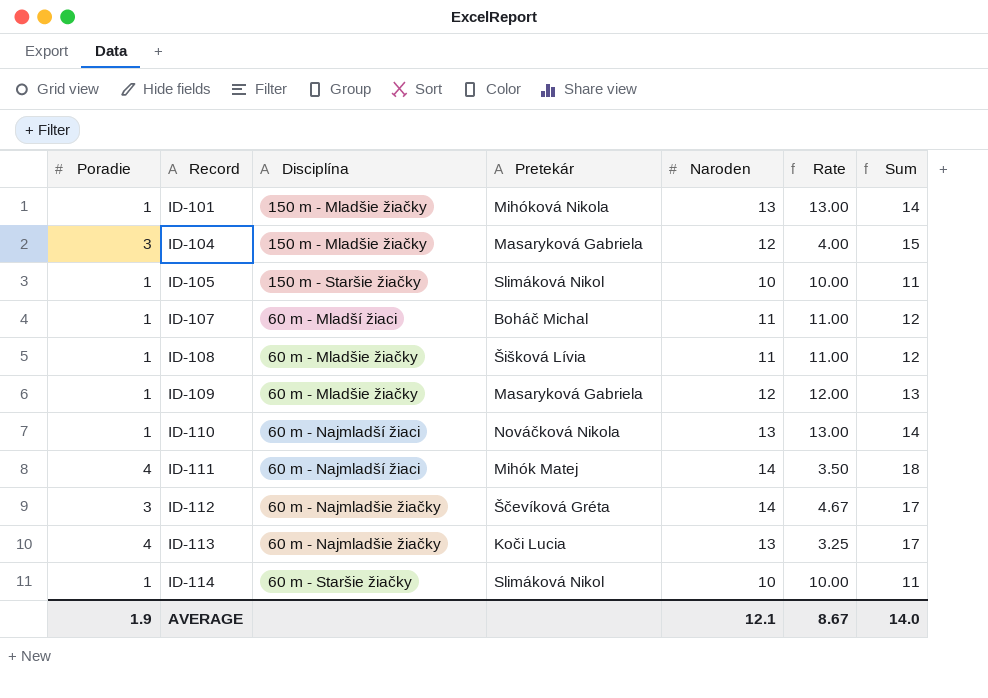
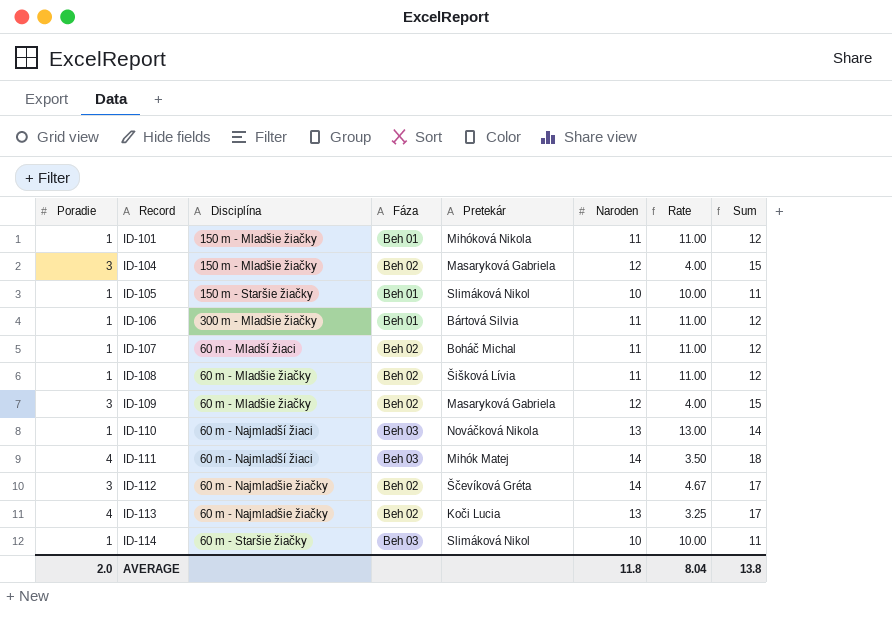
column Fáza | position: none -> 4
ID-101 | Naroden: 13 -> 11
ID-101 | Rate: 13.00 -> 11.00
ID-101 | Sum: 14 -> 12
row ID-106: none -> 1 | 300 m - Mladšie žiačky | Beh 01 | Bártová Silvia | 11 | 11.00 | 12
ID-109 | Poradie: 1 -> 3
ID-109 | Rate: 12.00 -> 4.00
ID-109 | Sum: 13 -> 15
AVERAGE | Poradie: 1.9 -> 2.0
AVERAGE | Naroden: 12.1 -> 11.8
AVERAGE | Rate: 8.67 -> 8.04
AVERAGE | Sum: 14.0 -> 13.8

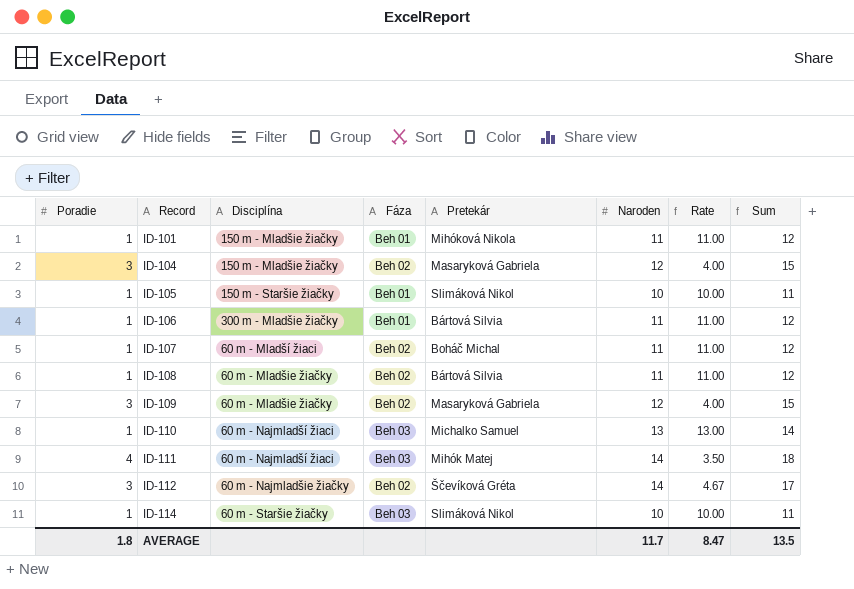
row ID-113: 4 | 60 m - Najmladšie žiačky | Beh 02 | Koči Lucia | 13 | 3.25 | 17 -> none
ID-108 | Pretekár: Šišková Lívia -> Bártová Silvia
ID-110 | Pretekár: Nováčková Nikola -> Michalko Samuel
AVERAGE | Poradie: 2.0 -> 1.8
AVERAGE | Naroden: 11.8 -> 11.7
AVERAGE | Rate: 8.04 -> 8.47
AVERAGE | Sum: 13.8 -> 13.5

